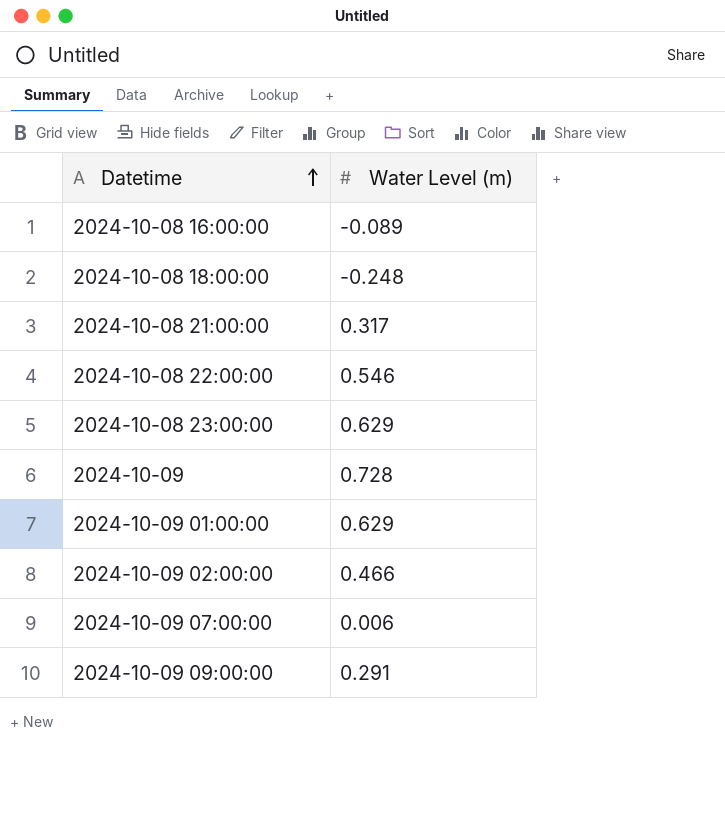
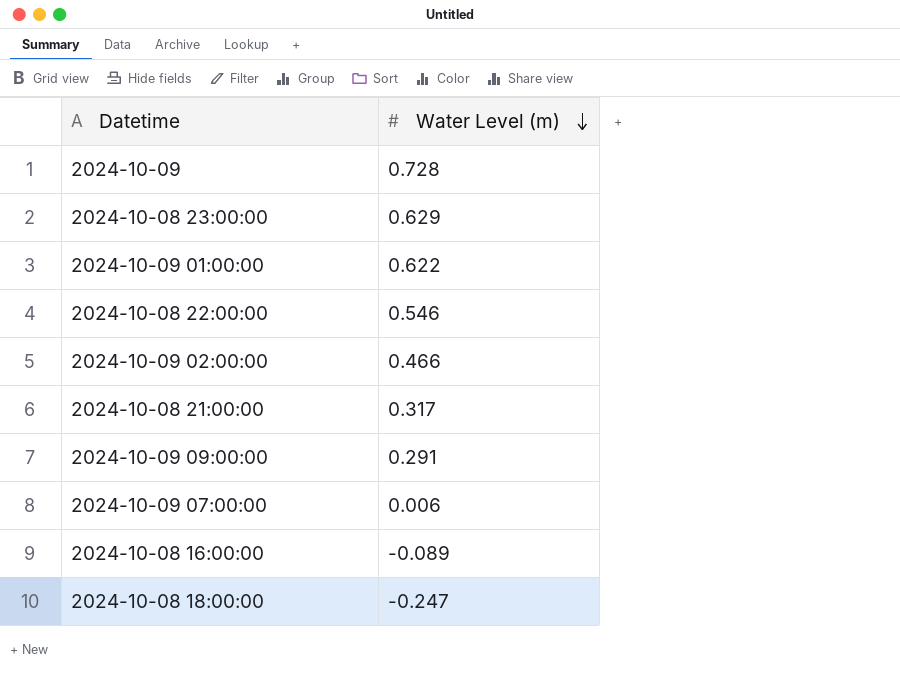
row order: Datetime ascending -> Water Level (m) descending
2024-10-09 01:00:00 | Water Level (m): 0.629 -> 0.622
2024-10-08 18:00:00 | Water Level (m): -0.248 -> -0.247

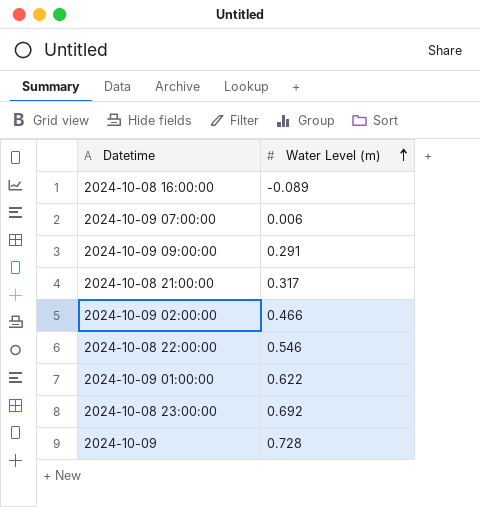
row order: Water Level (m) descending -> Water Level (m) ascending
row 2024-10-08 18:00:00: -0.247 -> none
2024-10-08 23:00:00 | Water Level (m): 0.629 -> 0.692

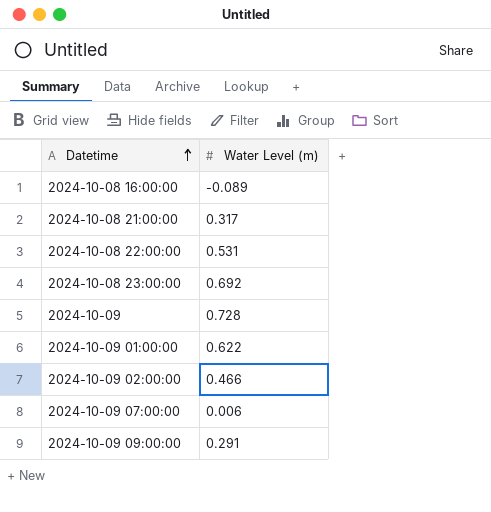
row order: Water Level (m) ascending -> Datetime ascending
2024-10-08 22:00:00 | Water Level (m): 0.546 -> 0.531

